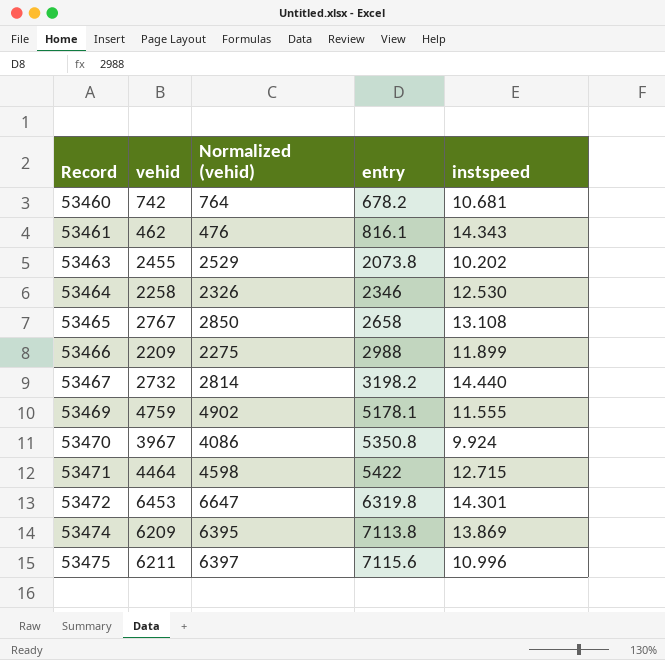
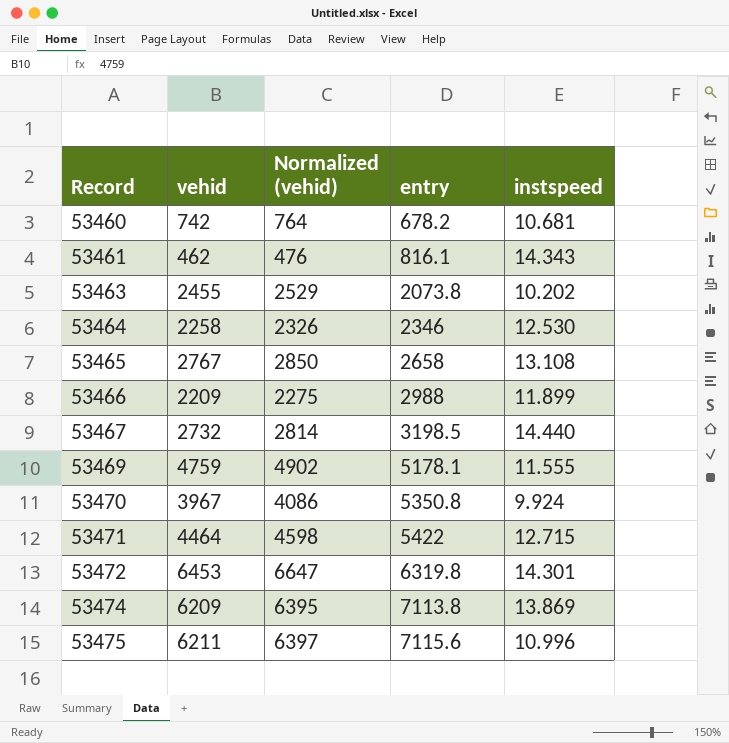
53467 | entry: 3198.2 -> 3198.5

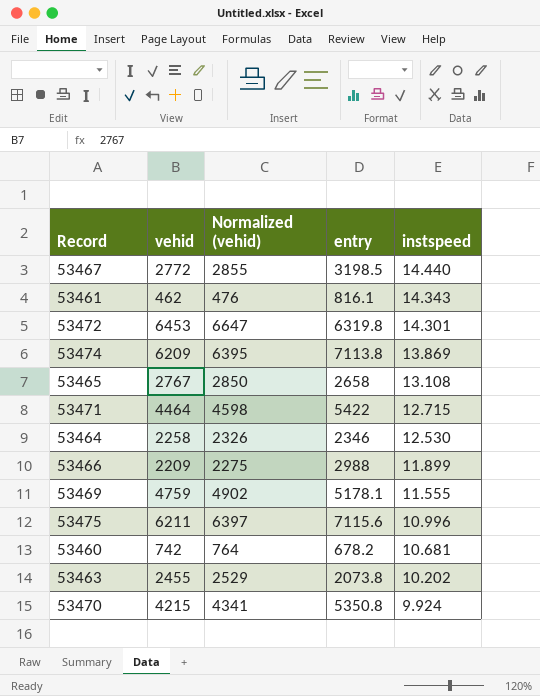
row order: Record ascending -> instspeed descending
53467 | vehid: 2732 -> 2772
53467 | Normalized (vehid): 2814 -> 2855
53470 | vehid: 3967 -> 4215
53470 | Normalized (vehid): 4086 -> 4341

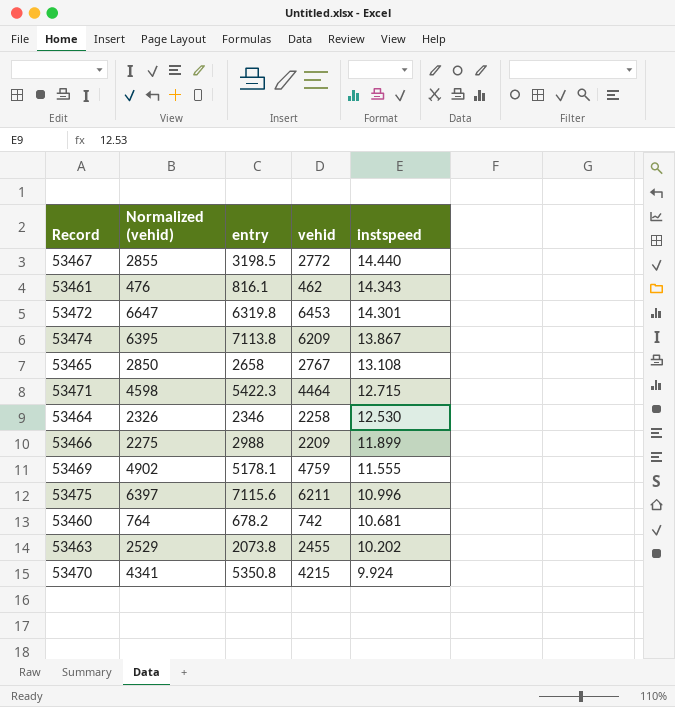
column vehid | position: 2 -> 4
53474 | instspeed: 13.869 -> 13.867
53471 | entry: 5422 -> 5422.3

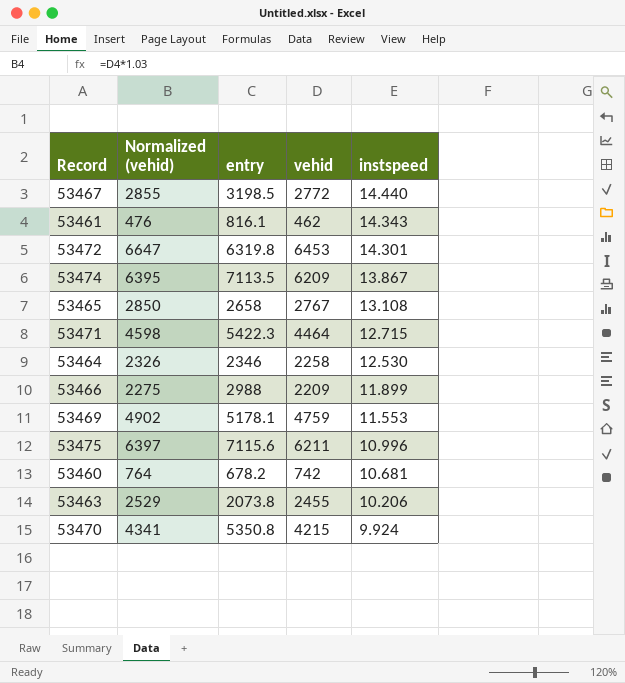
53474 | entry: 7113.8 -> 7113.5
53469 | instspeed: 11.555 -> 11.553
53463 | instspeed: 10.202 -> 10.206

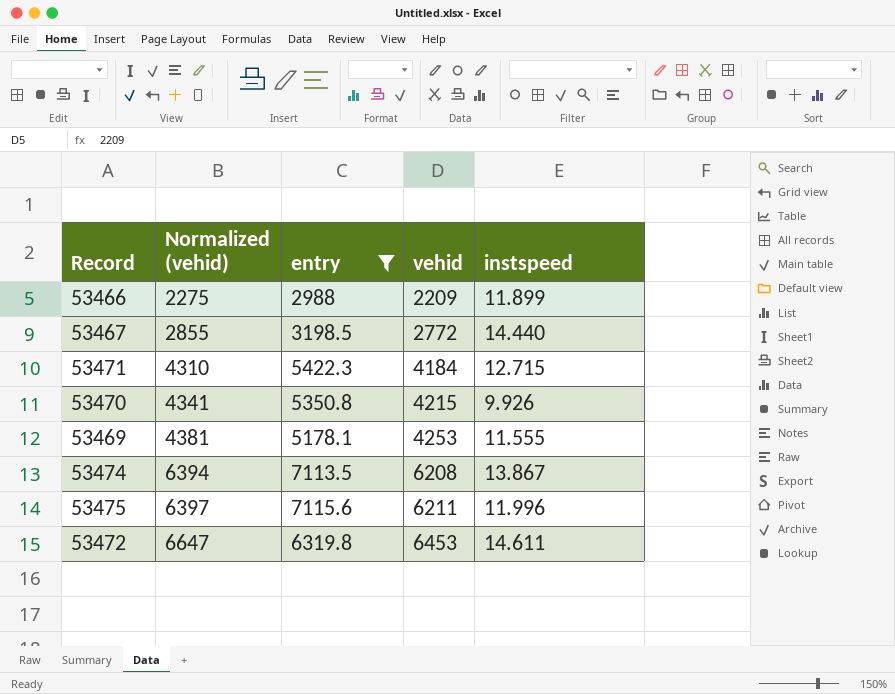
filter: none -> entry >= 2988
row order: instspeed descending -> Normalized (vehid) ascending
53471 | Normalized (vehid): 4598 -> 4310
53471 | vehid: 4464 -> 4184
53470 | instspeed: 9.924 -> 9.926
53469 | Normalized (vehid): 4902 -> 4381
53469 | vehid: 4759 -> 4253
53469 | instspeed: 11.553 -> 11.555
53474 | Normalized (vehid): 6395 -> 6394
53474 | vehid: 6209 -> 6208
53475 | instspeed: 10.996 -> 11.996
53472 | instspeed: 14.301 -> 14.611

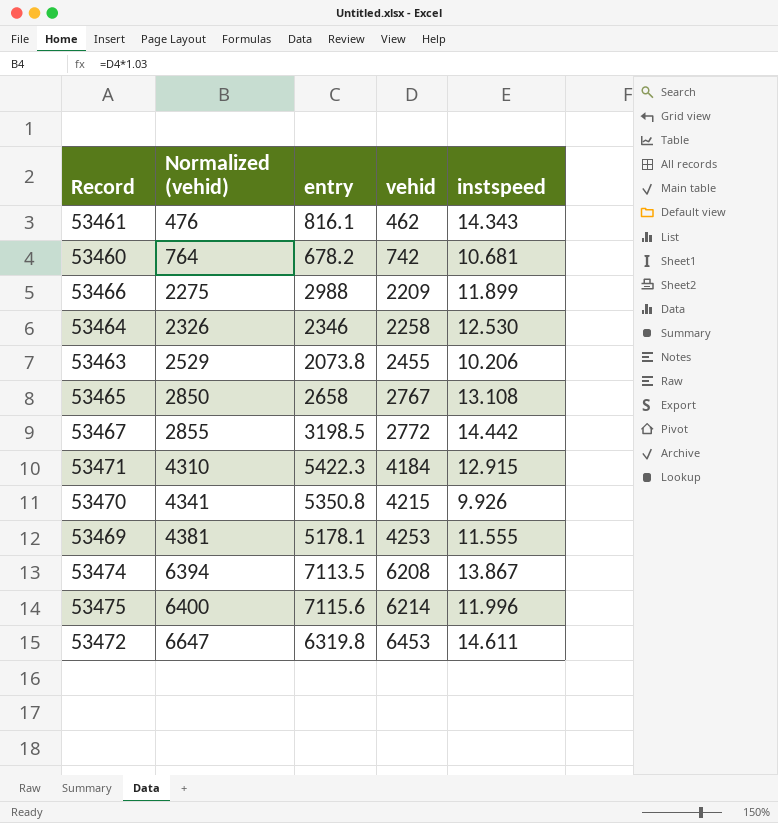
filter: entry >= 2988 -> none
53467 | instspeed: 14.440 -> 14.442
53471 | instspeed: 12.715 -> 12.915
53475 | Normalized (vehid): 6397 -> 6400
53475 | vehid: 6211 -> 6214

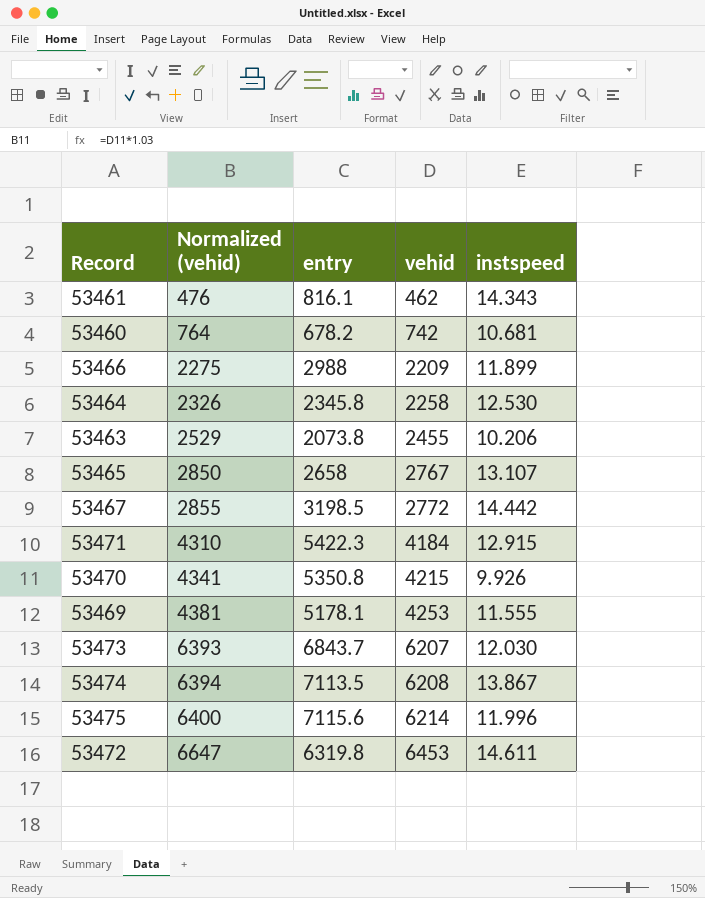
53464 | entry: 2346 -> 2345.8
53465 | instspeed: 13.108 -> 13.107
row 53473: none -> 6393 | 6843.7 | 6207 | 12.030

